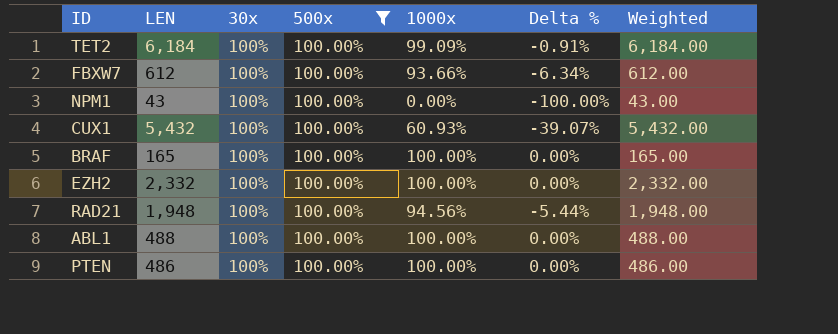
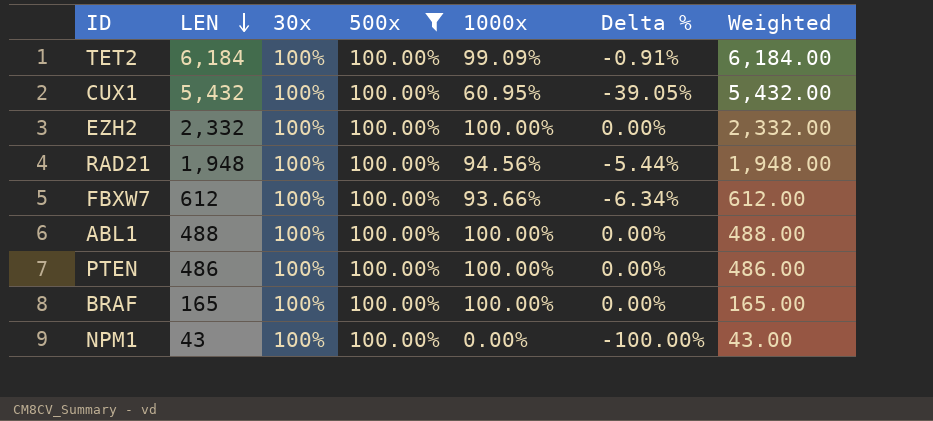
row order: none -> LEN descending
CUX1 | 1000x: 60.93% -> 60.95%
CUX1 | Delta %: -39.07% -> -39.05%

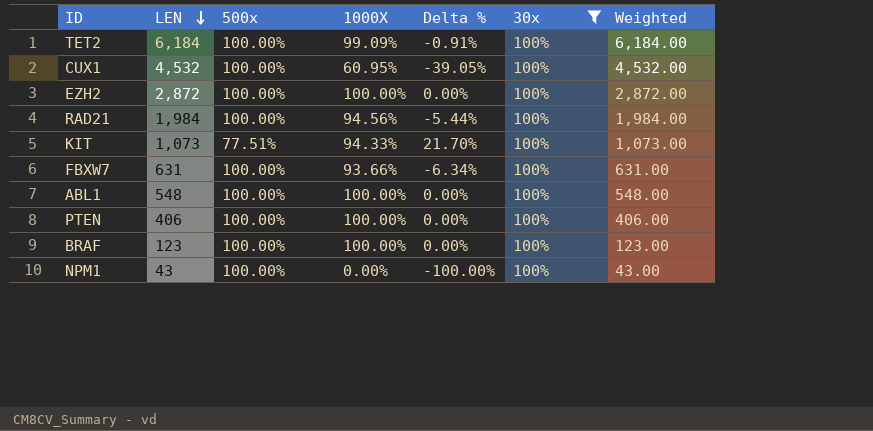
filter: 500x = 100.00% -> 30x = 100%
column name: 1000x -> 1000X
column 30x | position: 3 -> 6
CUX1 | LEN: 5,432 -> 4,532
CUX1 | Weighted: 5,432.00 -> 4,532.00
EZH2 | LEN: 2,332 -> 2,872
EZH2 | Weighted: 2,332.00 -> 2,872.00
RAD21 | LEN: 1,948 -> 1,984
RAD21 | Weighted: 1,948.00 -> 1,984.00
FBXW7 | LEN: 612 -> 631
FBXW7 | Weighted: 612.00 -> 631.00
ABL1 | LEN: 488 -> 548
ABL1 | Weighted: 488.00 -> 548.00
PTEN | LEN: 486 -> 406
PTEN | Weighted: 486.00 -> 406.00
BRAF | LEN: 165 -> 123
BRAF | Weighted: 165.00 -> 123.00

